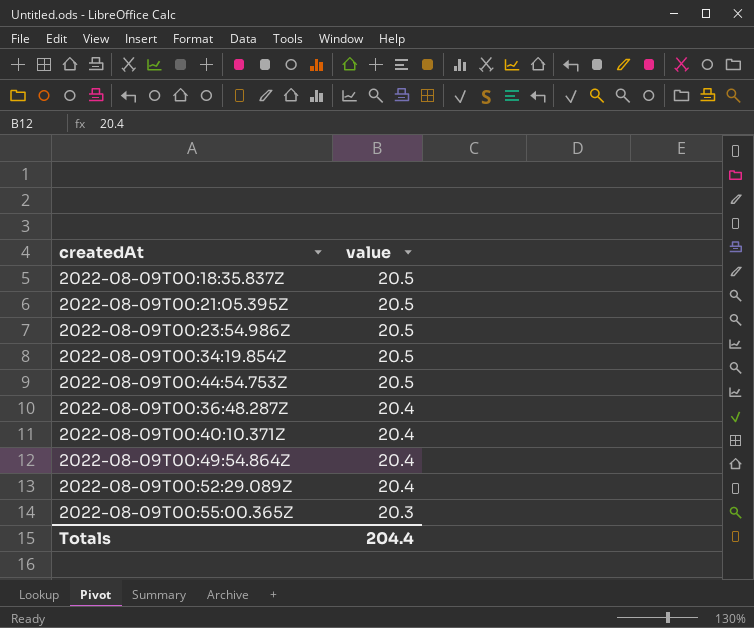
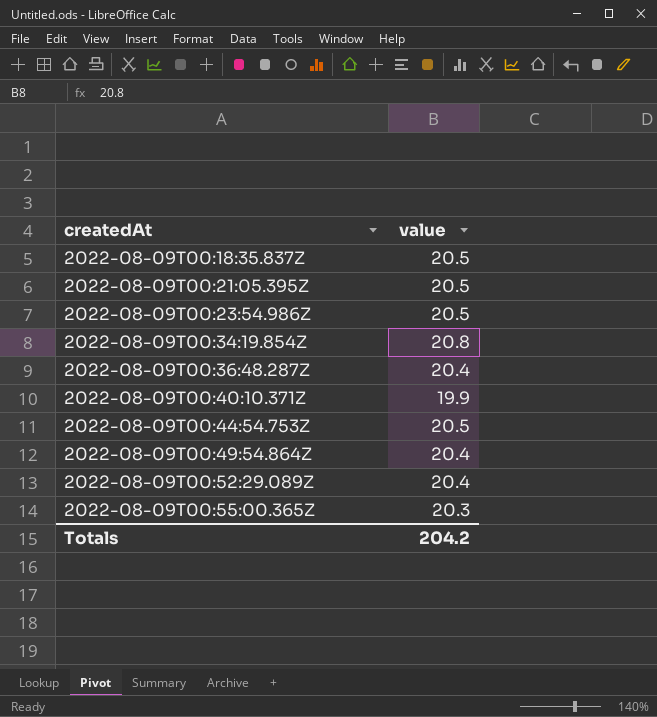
row order: value descending -> createdAt ascending
2022-08-09T00:34:19.854Z | value: 20.5 -> 20.8
2022-08-09T00:40:10.371Z | value: 20.4 -> 19.9
Totals | value: 204.4 -> 204.2

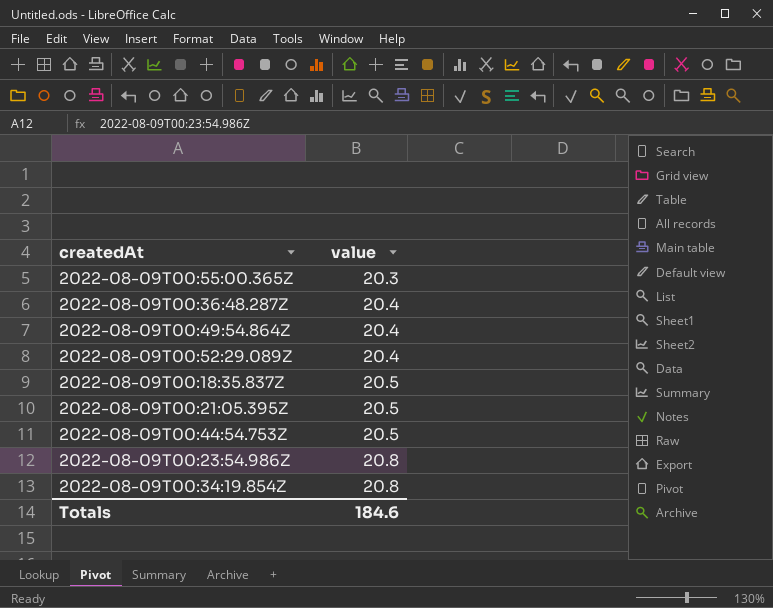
row order: createdAt ascending -> value ascending
row 2022-08-09T00:40:10.371Z: 19.9 -> none
2022-08-09T00:23:54.986Z | value: 20.5 -> 20.8
Totals | value: 204.2 -> 184.6

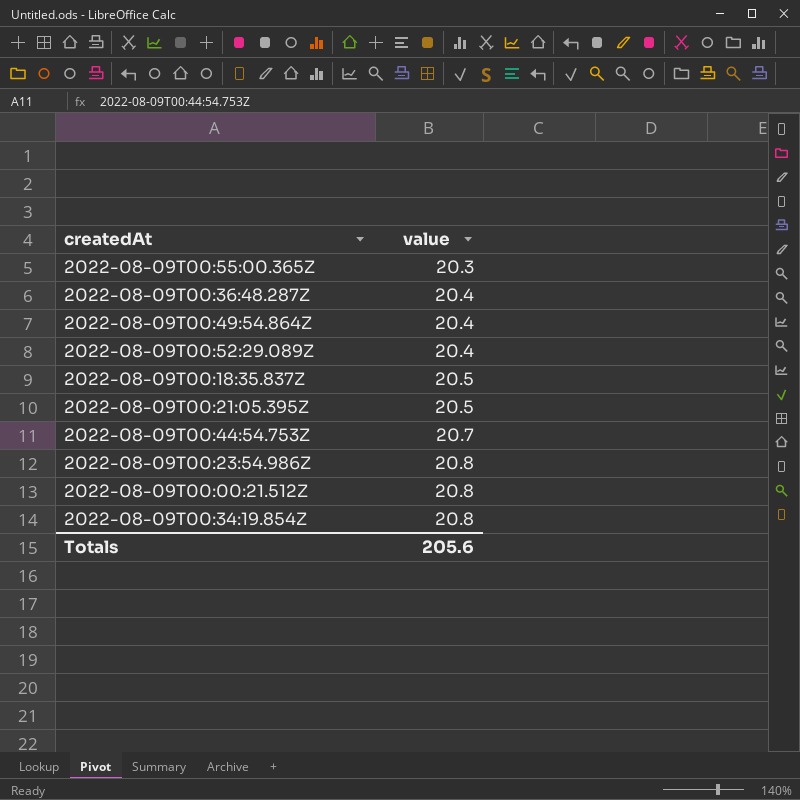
2022-08-09T00:44:54.753Z | value: 20.5 -> 20.7
row 2022-08-09T00:00:21.512Z: none -> 20.8
Totals | value: 184.6 -> 205.6

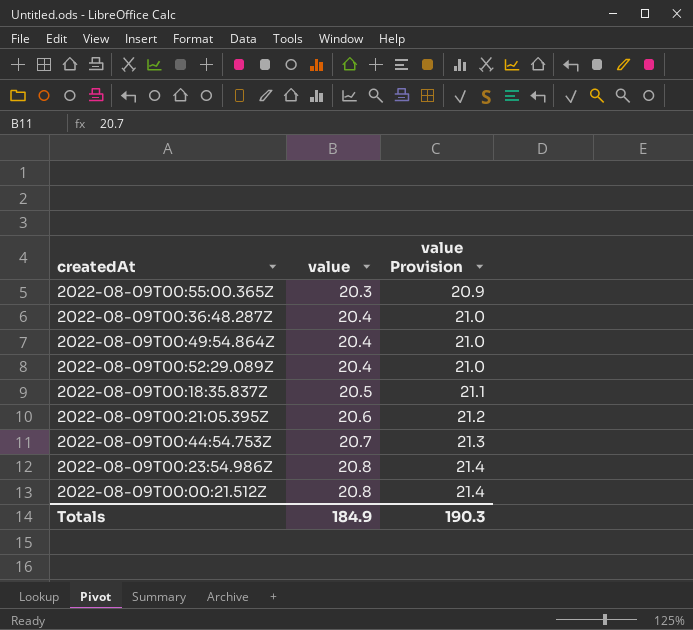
column value Provision | formula: none -> [value] * 1.03
row 2022-08-09T00:34:19.854Z: 20.8 -> none
2022-08-09T00:21:05.395Z | value: 20.5 -> 20.6
Totals | value: 205.6 -> 184.9

